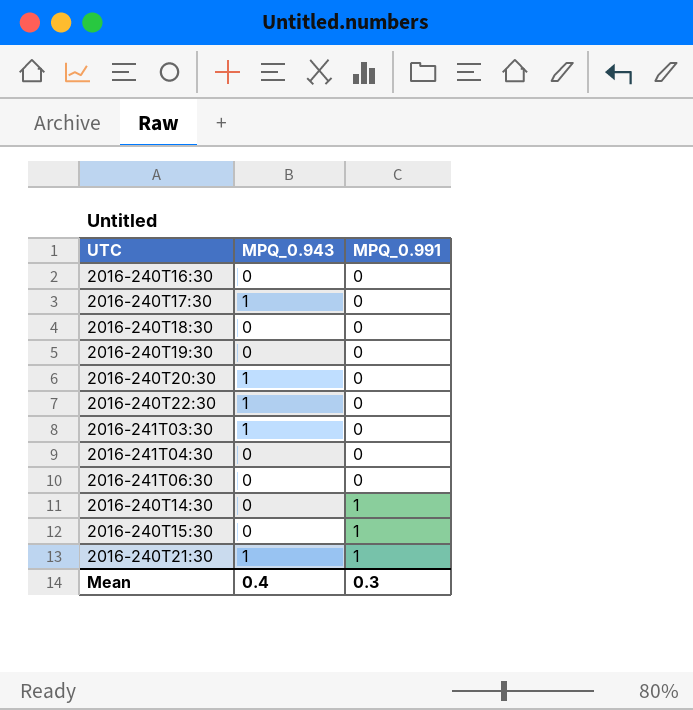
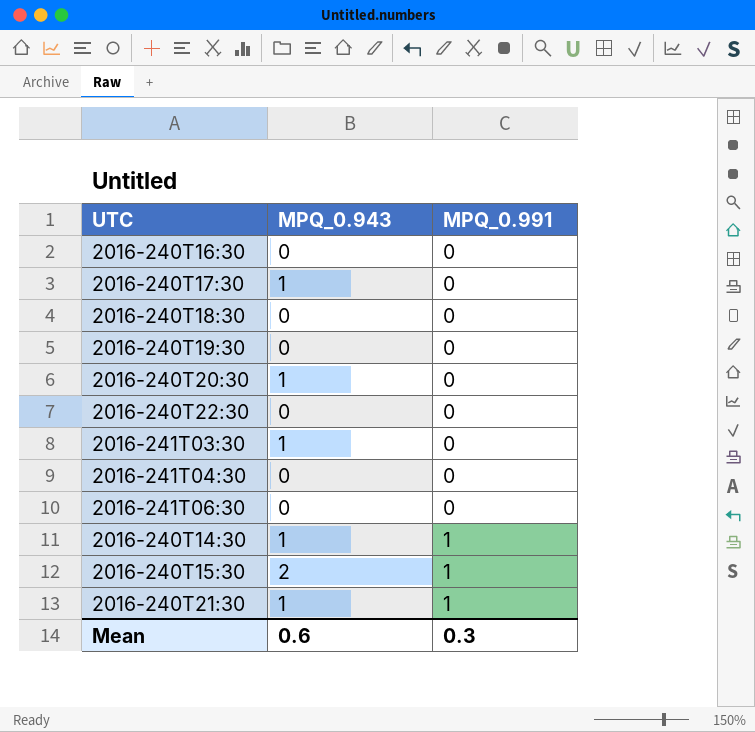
2016-240T22:30 | MPQ_0.943: 1 -> 0
2016-240T14:30 | MPQ_0.943: 0 -> 1
2016-240T15:30 | MPQ_0.943: 0 -> 2
Mean | MPQ_0.943: 0.4 -> 0.6

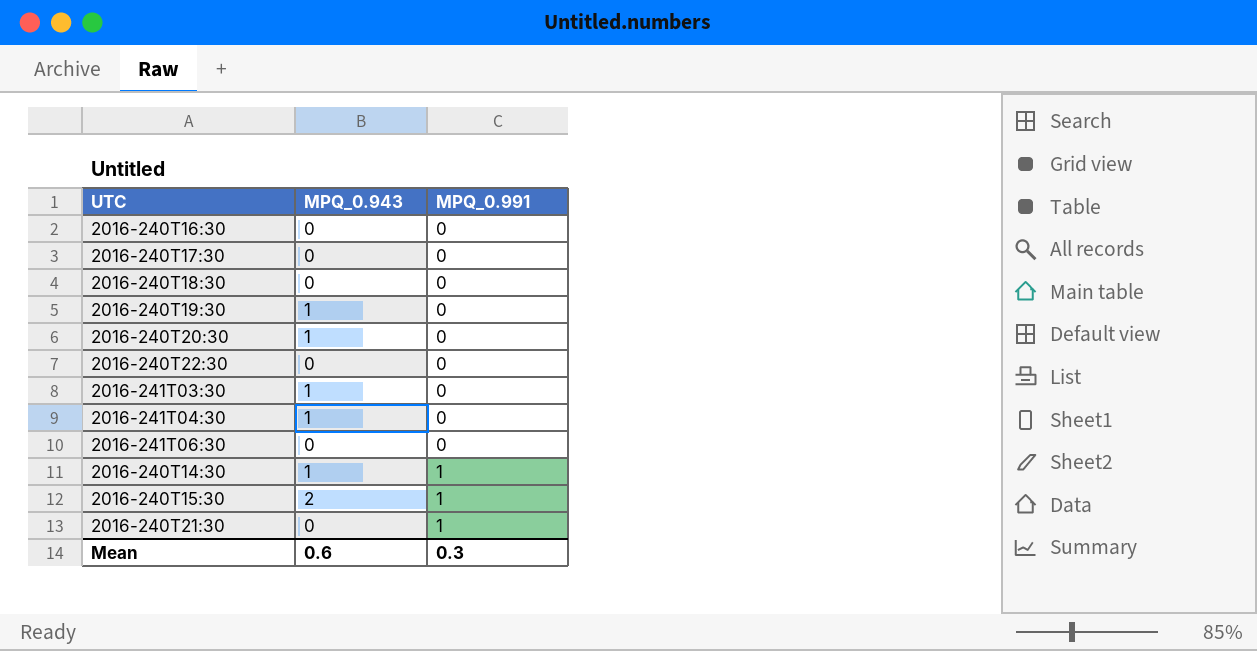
2016-240T17:30 | MPQ_0.943: 1 -> 0
2016-240T19:30 | MPQ_0.943: 0 -> 1
2016-241T04:30 | MPQ_0.943: 0 -> 1
2016-240T21:30 | MPQ_0.943: 1 -> 0

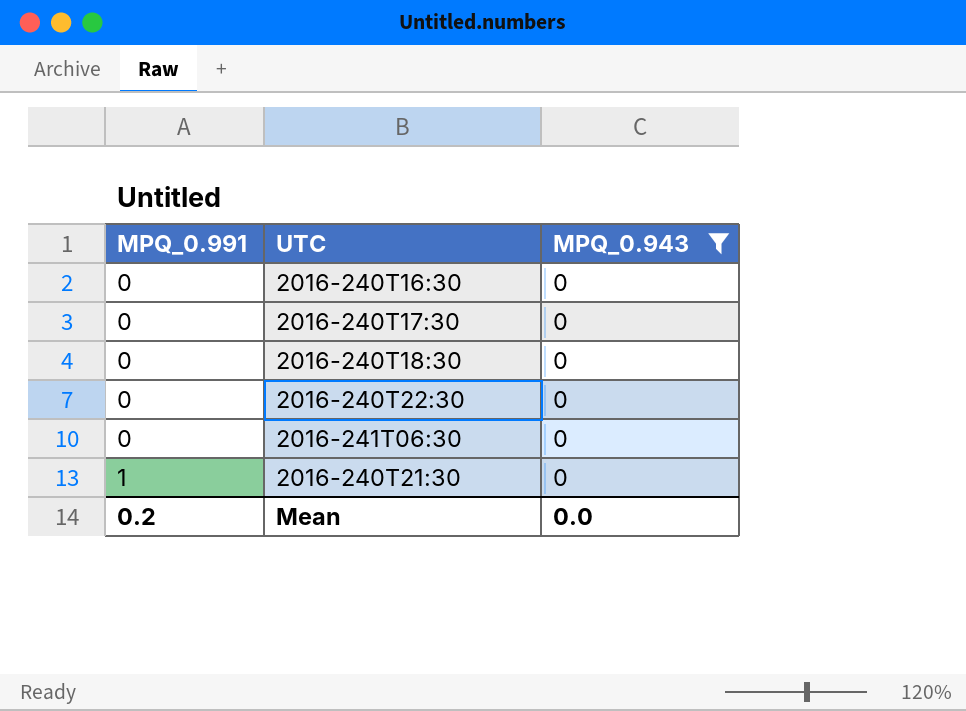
filter: none -> MPQ_0.943 = 0
column MPQ_0.991 | position: 3 -> 1
Mean | MPQ_0.991: 0.3 -> 0.2
Mean | MPQ_0.943: 0.6 -> 0.0

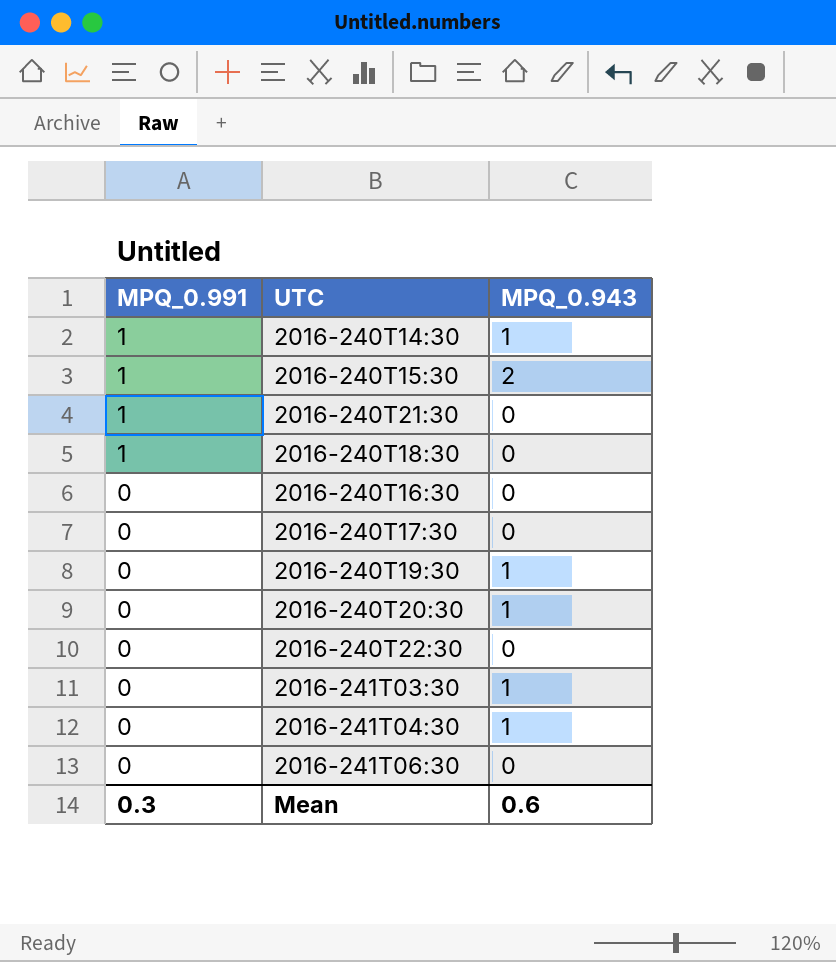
filter: MPQ_0.943 = 0 -> none
row order: MPQ_0.991 ascending -> MPQ_0.991 descending
2016-240T18:30 | MPQ_0.991: 0 -> 1
Mean | MPQ_0.991: 0.2 -> 0.3
Mean | MPQ_0.943: 0.0 -> 0.6

